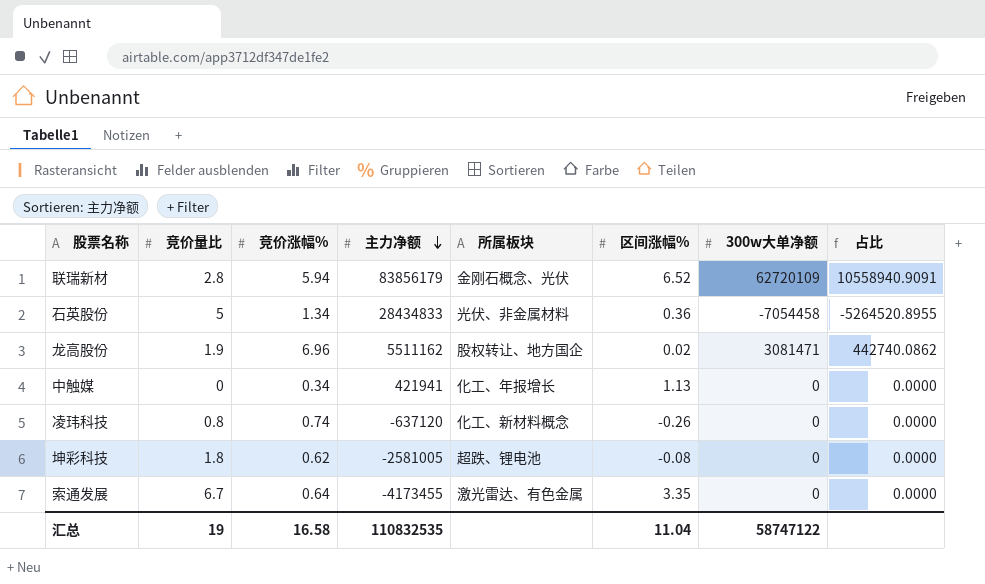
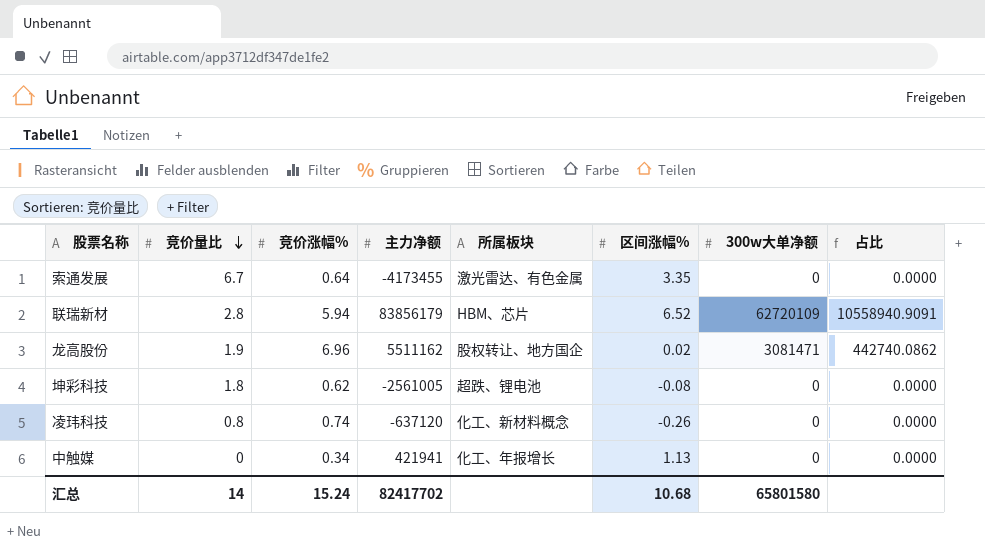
row order: 主力净额 descending -> 竞价量比 descending
row 石英股份: 5 | 1.34 | 28434833 | 光伏、非金属材料 | 0.36 | -7054458 | -5264520.8955 -> none
联瑞新材 | 所属板块: 金刚石概念、光伏 -> HBM、芯片
坤彩科技 | 主力净额: -2581005 -> -2561005
汇总 | 竞价量比: 19 -> 14
汇总 | 竞价涨幅%: 16.58 -> 15.24
汇总 | 主力净额: 110832535 -> 82417702
汇总 | 区间涨幅%: 11.04 -> 10.68
汇总 | 300w大单净额: 58747122 -> 65801580

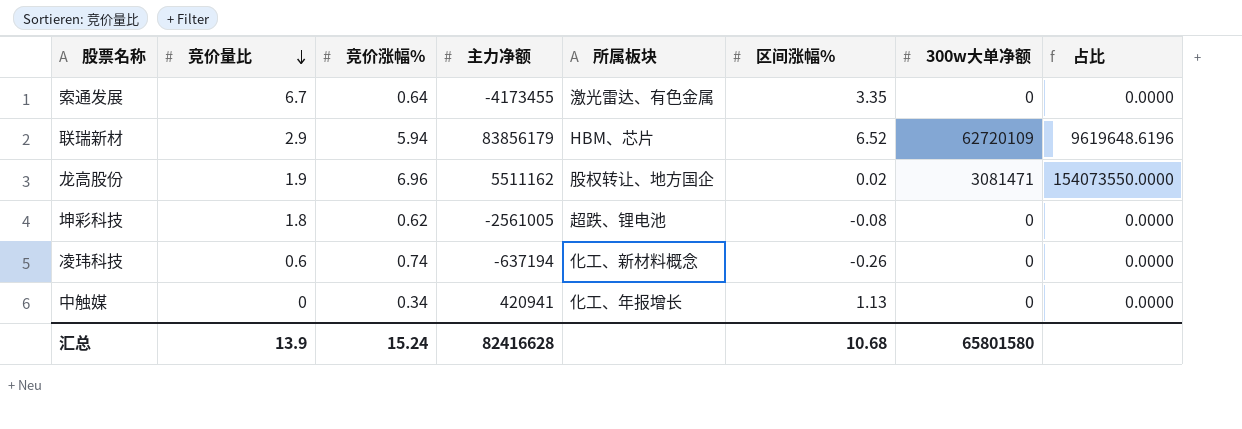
column 占比 | formula: [300w大单净额] / [竞价涨幅%] -> [300w大单净额] / [区间涨幅%]
联瑞新材 | 竞价量比: 2.8 -> 2.9
凌玮科技 | 竞价量比: 0.8 -> 0.6
凌玮科技 | 主力净额: -637120 -> -637194
中触媒 | 主力净额: 421941 -> 420941
汇总 | 竞价量比: 14 -> 13.9
汇总 | 主力净额: 82417702 -> 82416628

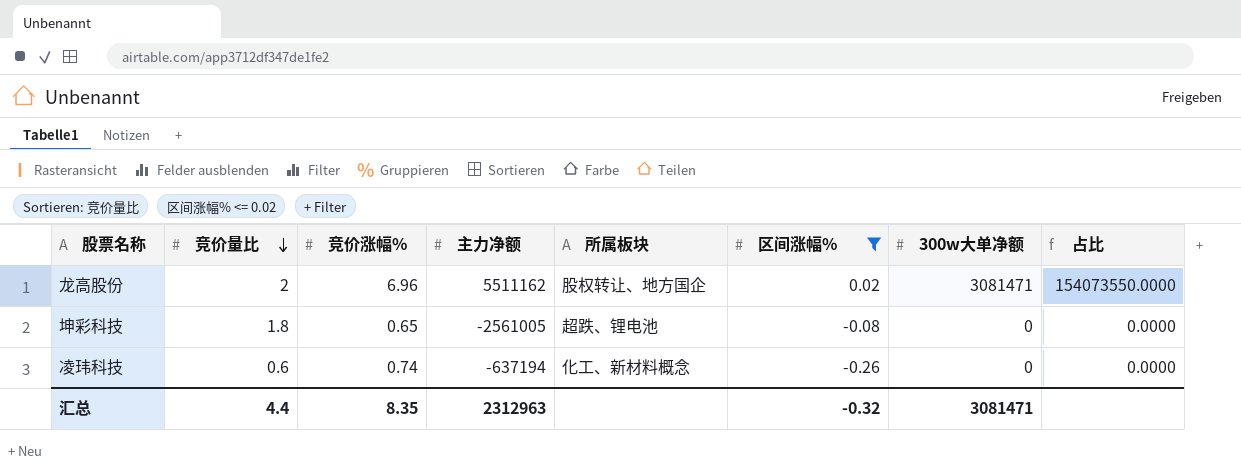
filter: none -> 区间涨幅% <= 0.02
龙高股份 | 竞价量比: 1.9 -> 2
坤彩科技 | 竞价涨幅%: 0.62 -> 0.65
汇总 | 竞价量比: 13.9 -> 4.4
汇总 | 竞价涨幅%: 15.24 -> 8.35
汇总 | 主力净额: 82416628 -> 2312963
汇总 | 区间涨幅%: 10.68 -> -0.32
汇总 | 300w大单净额: 65801580 -> 3081471

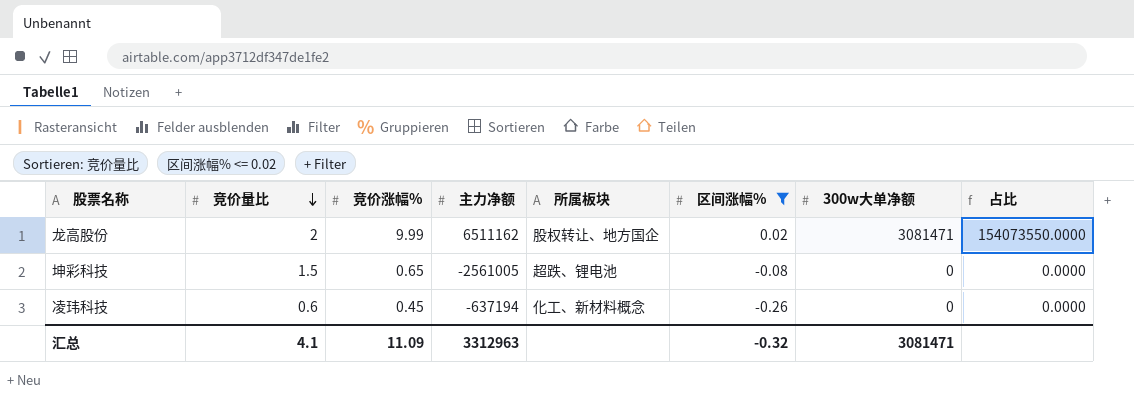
龙高股份 | 竞价涨幅%: 6.96 -> 9.99
龙高股份 | 主力净额: 5511162 -> 6511162
坤彩科技 | 竞价量比: 1.8 -> 1.5
凌玮科技 | 竞价涨幅%: 0.74 -> 0.45
汇总 | 竞价量比: 4.4 -> 4.1
汇总 | 竞价涨幅%: 8.35 -> 11.09
汇总 | 主力净额: 2312963 -> 3312963

